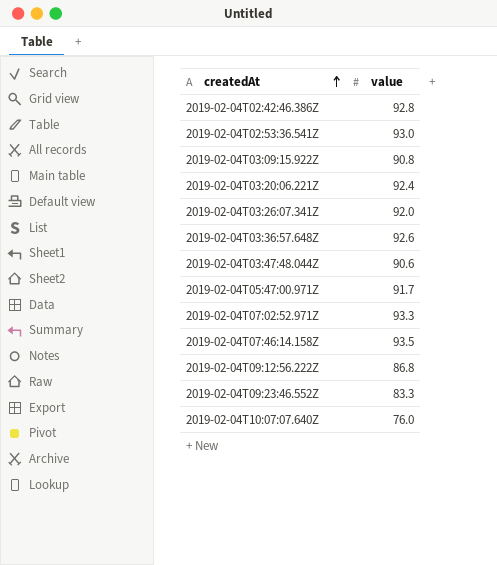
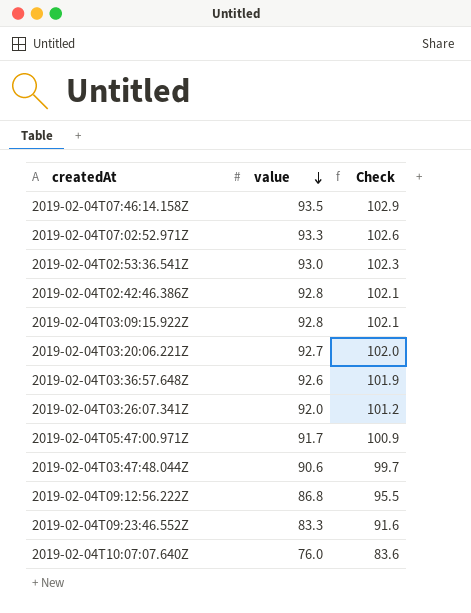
row order: createdAt ascending -> value descending
column Check | formula: none -> [value] * 1.1
2019-02-04T03:09:15.922Z | value: 90.8 -> 92.8
2019-02-04T03:20:06.221Z | value: 92.4 -> 92.7

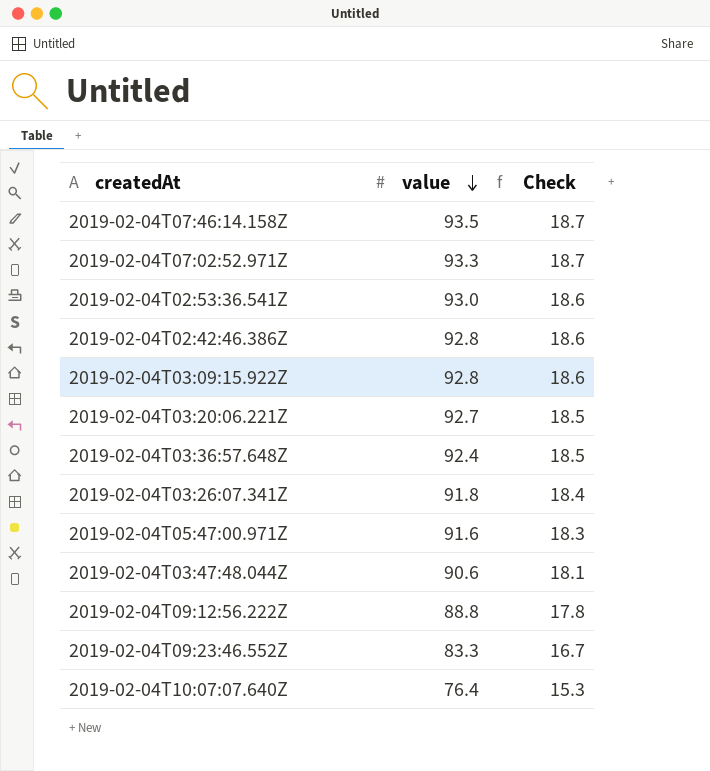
column Check | formula: [value] * 1.1 -> [value] * 0.2
2019-02-04T03:36:57.648Z | value: 92.6 -> 92.4
2019-02-04T03:26:07.341Z | value: 92.0 -> 91.8
2019-02-04T05:47:00.971Z | value: 91.7 -> 91.6
2019-02-04T09:12:56.222Z | value: 86.8 -> 88.8
2019-02-04T10:07:07.640Z | value: 76.0 -> 76.4

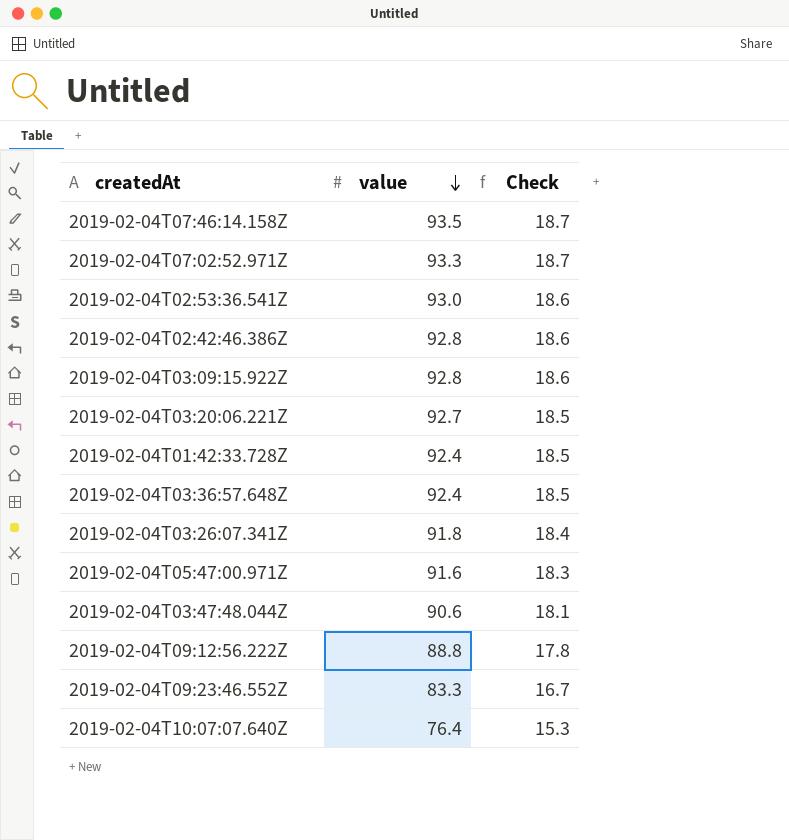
row 2019-02-04T01:42:33.728Z: none -> 92.4 | 18.5

